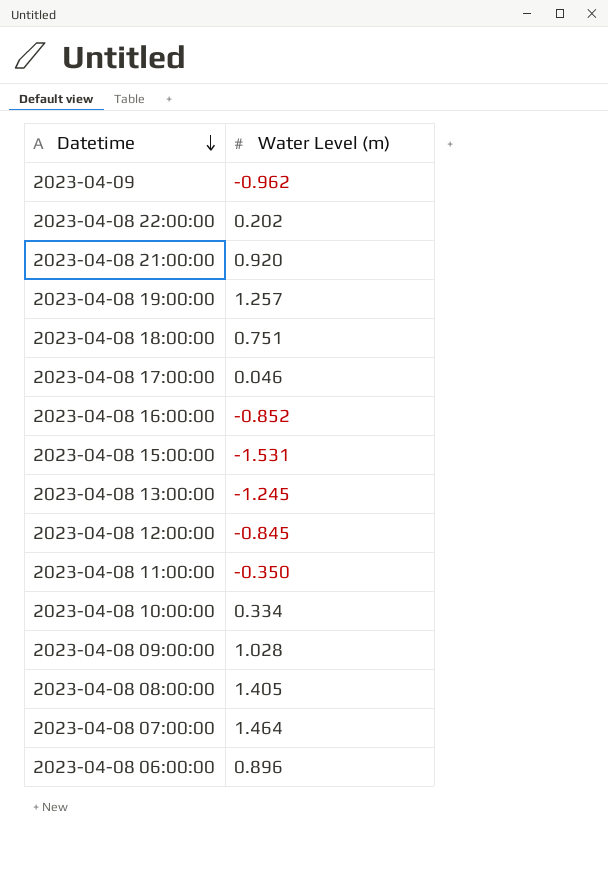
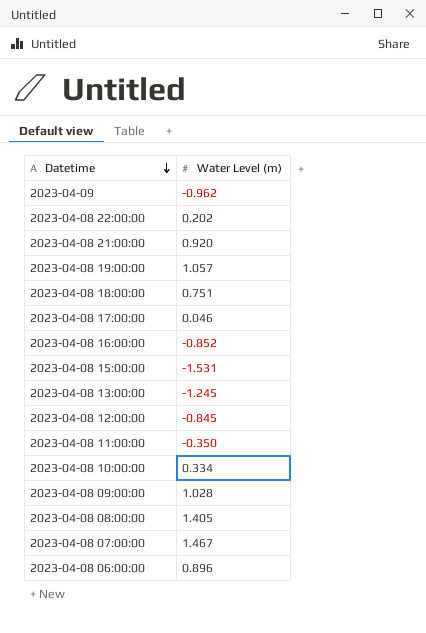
2023-04-08 19:00:00 | Water Level (m): 1.257 -> 1.057
2023-04-08 07:00:00 | Water Level (m): 1.464 -> 1.467

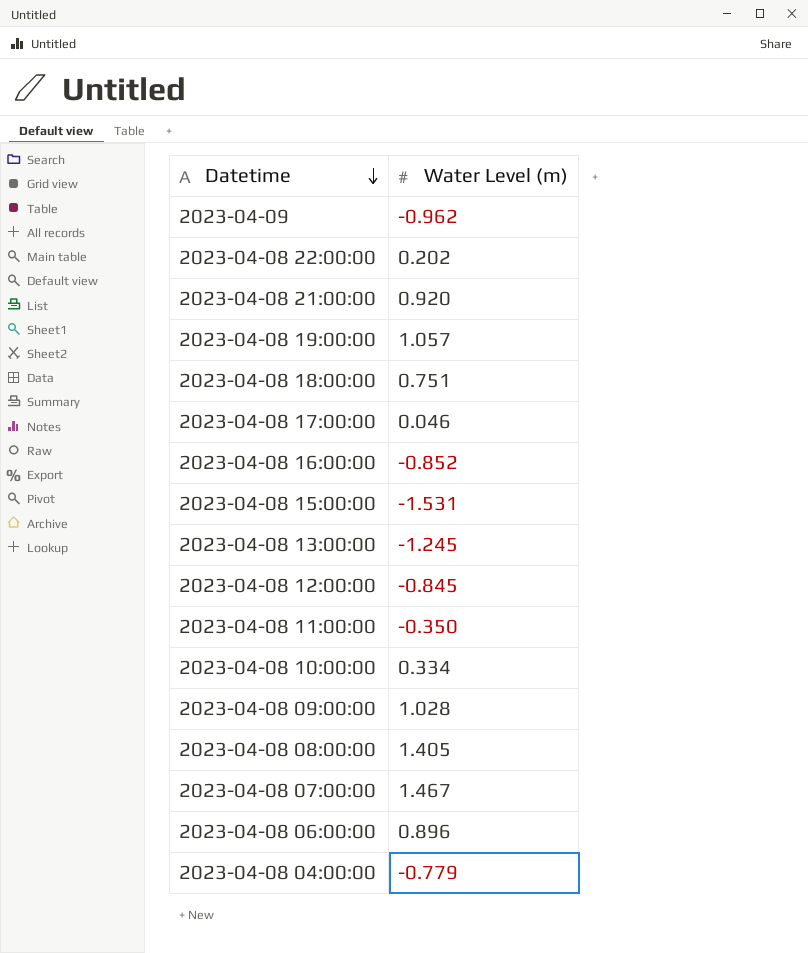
row 2023-04-08 04:00:00: none -> -0.779

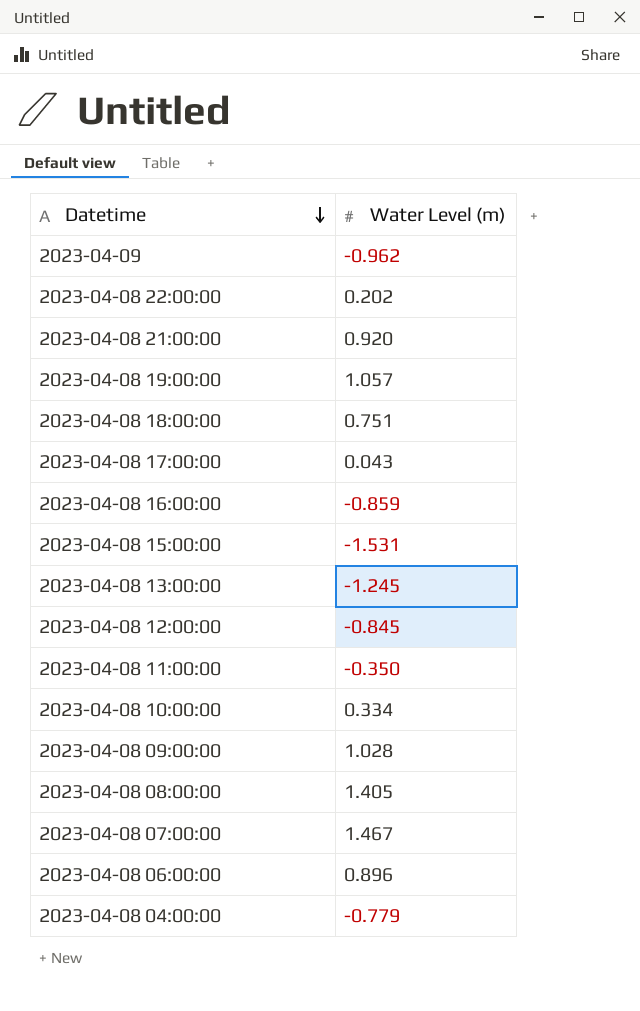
2023-04-08 17:00:00 | Water Level (m): 0.046 -> 0.043
2023-04-08 16:00:00 | Water Level (m): -0.852 -> -0.859

